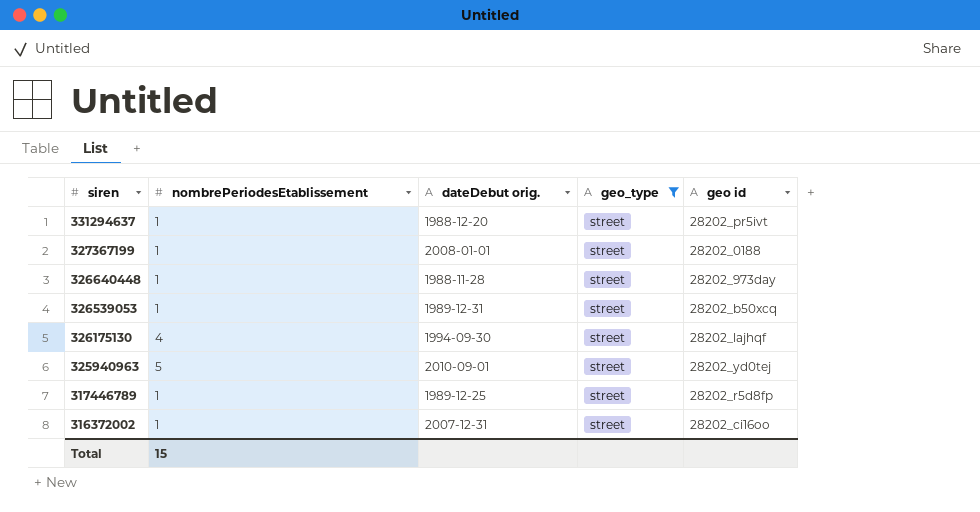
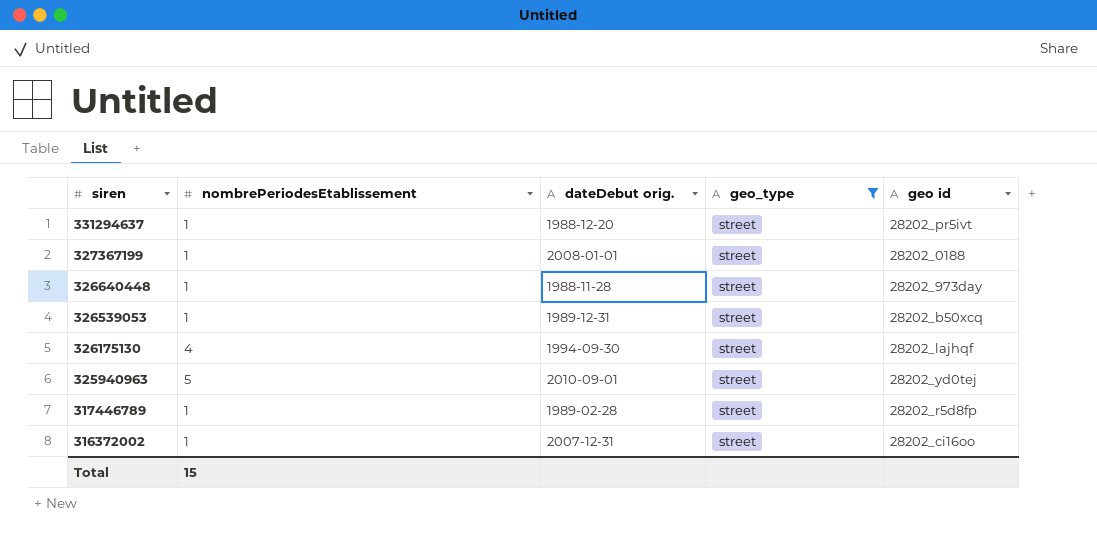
317446789 | dateDebut orig.: 1989-12-25 -> 1989-02-28

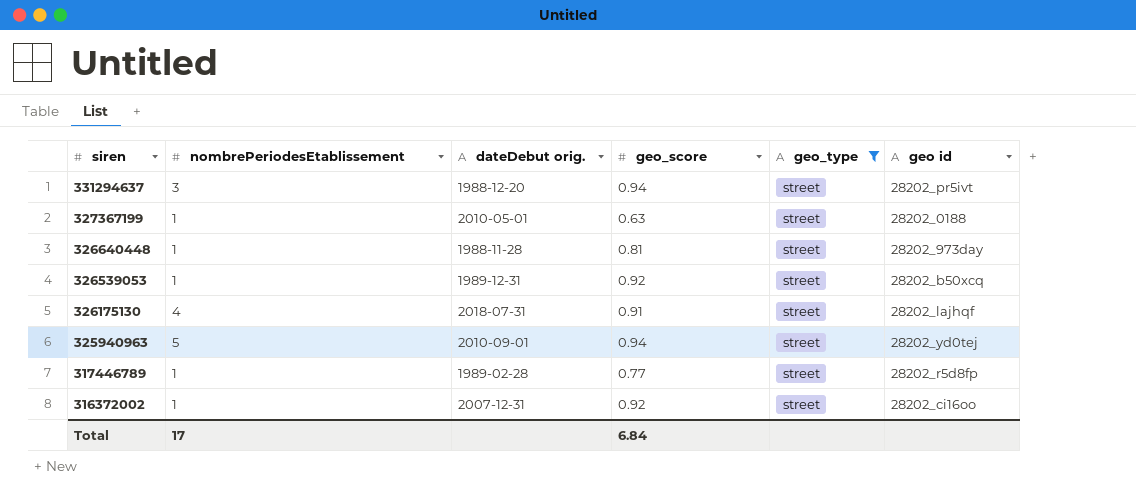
column geo_score | position: none -> 4
331294637 | nombrePeriodesEtablissement: 1 -> 3
327367199 | dateDebut orig.: 2008-01-01 -> 2010-05-01
326175130 | dateDebut orig.: 1994-09-30 -> 2018-07-31
Total | nombrePeriodesEtablissement: 15 -> 17

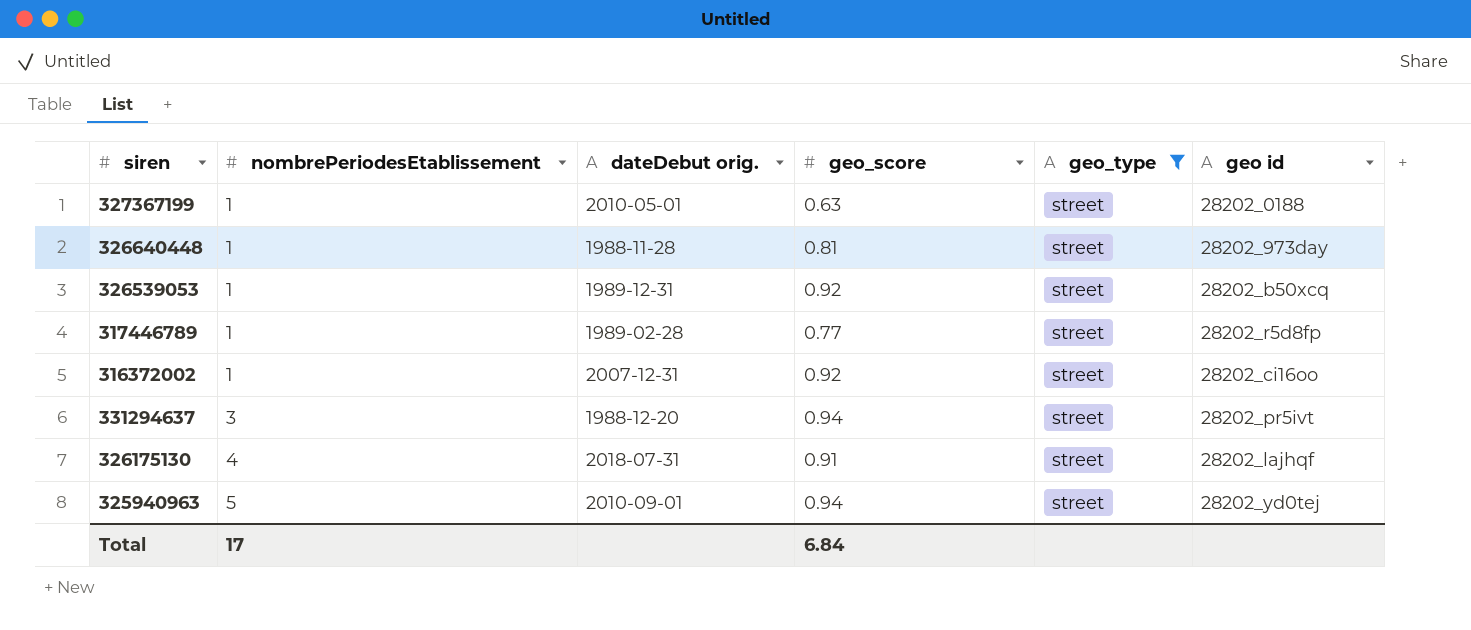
row order: siren descending -> nombrePeriodesEtablissement ascending

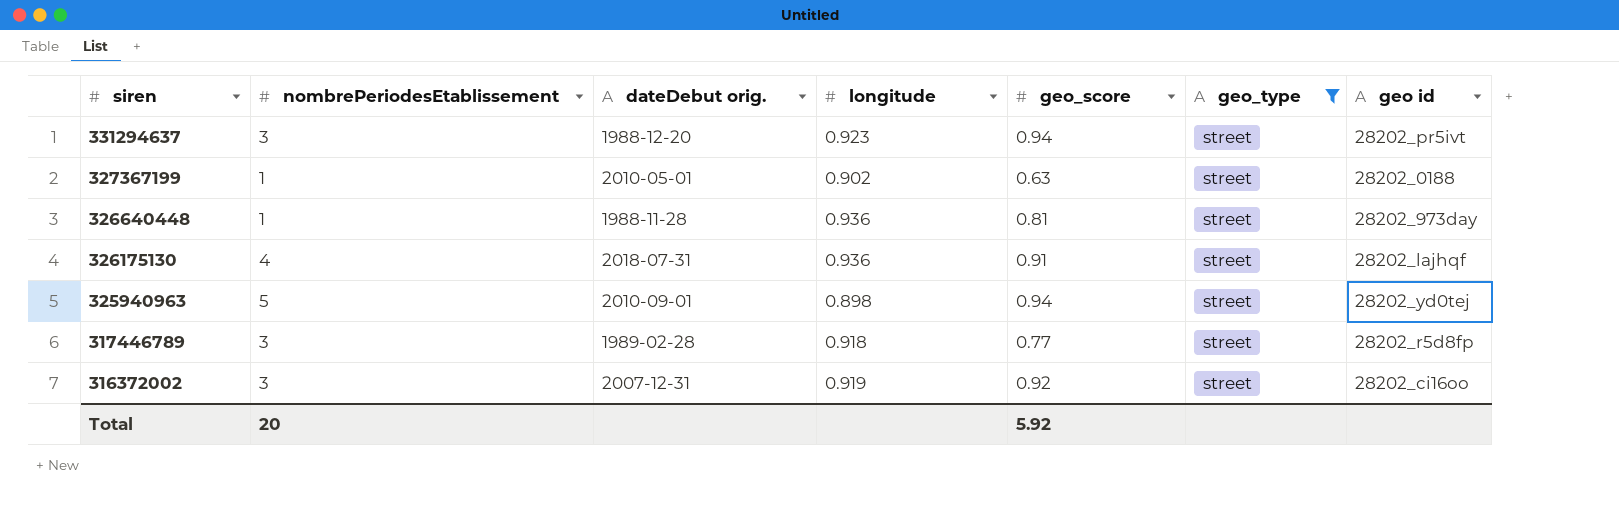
row order: nombrePeriodesEtablissement ascending -> siren descending
column longitude | position: none -> 4
row 326539053: 1 | 1989-12-31 | 0.92 | street | 28202_b50xcq -> none
317446789 | nombrePeriodesEtablissement: 1 -> 3
316372002 | nombrePeriodesEtablissement: 1 -> 3
Total | nombrePeriodesEtablissement: 17 -> 20
Total | geo_score: 6.84 -> 5.92

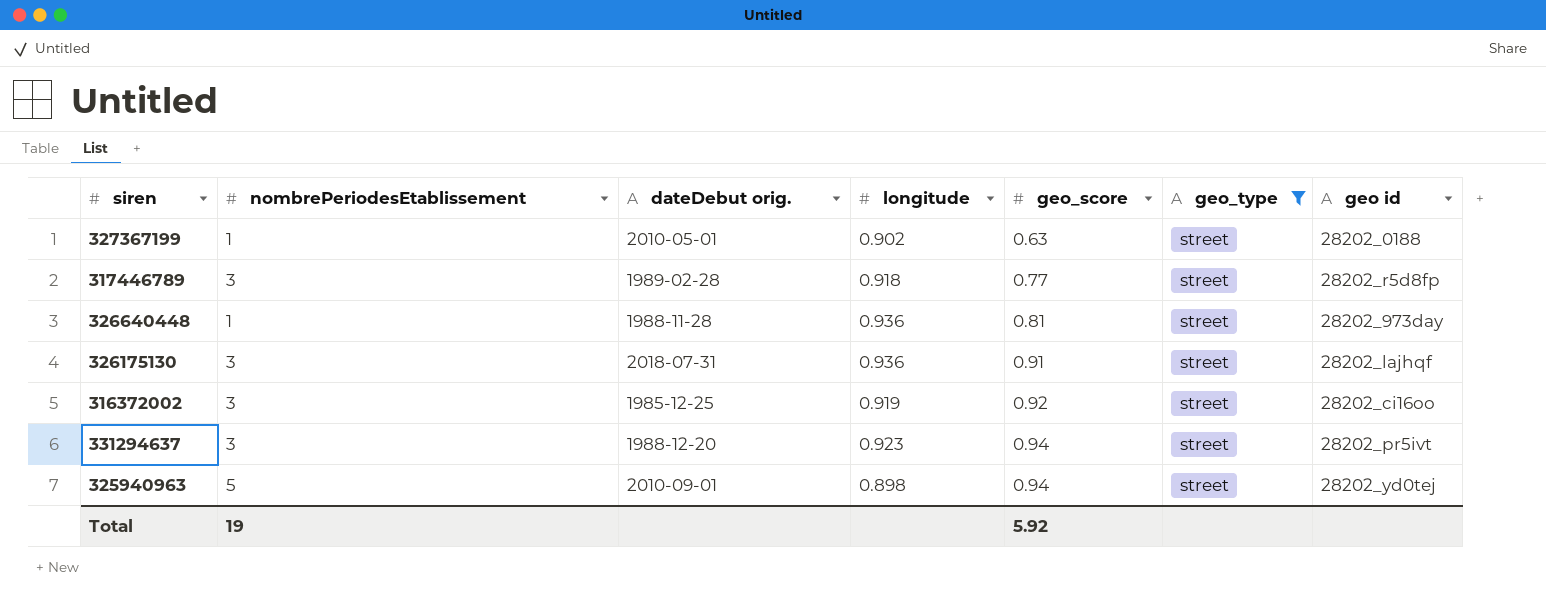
row order: siren descending -> geo_score ascending
326175130 | nombrePeriodesEtablissement: 4 -> 3
316372002 | dateDebut orig.: 2007-12-31 -> 1985-12-25
Total | nombrePeriodesEtablissement: 20 -> 19

